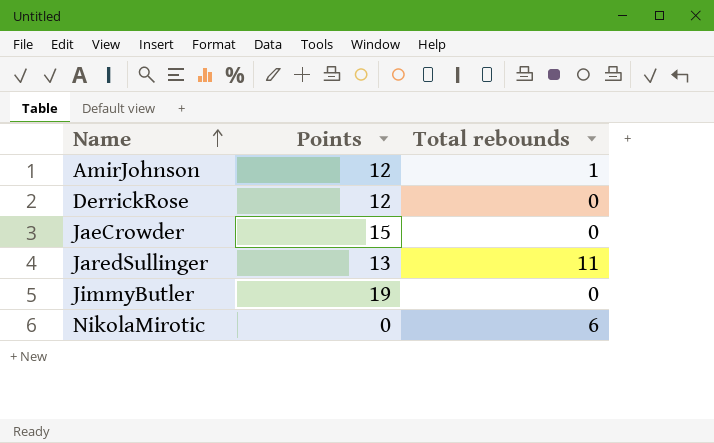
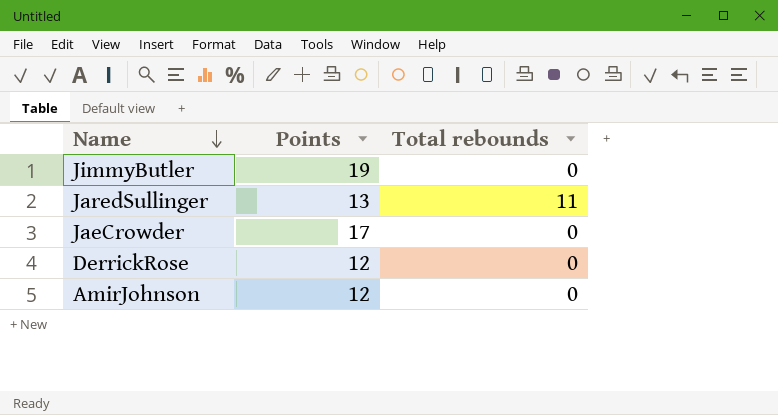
row order: Name ascending -> Name descending
row NikolaMirotic: 0 | 6 -> none
JaeCrowder | Points: 15 -> 17
AmirJohnson | Total rebounds: 1 -> 0

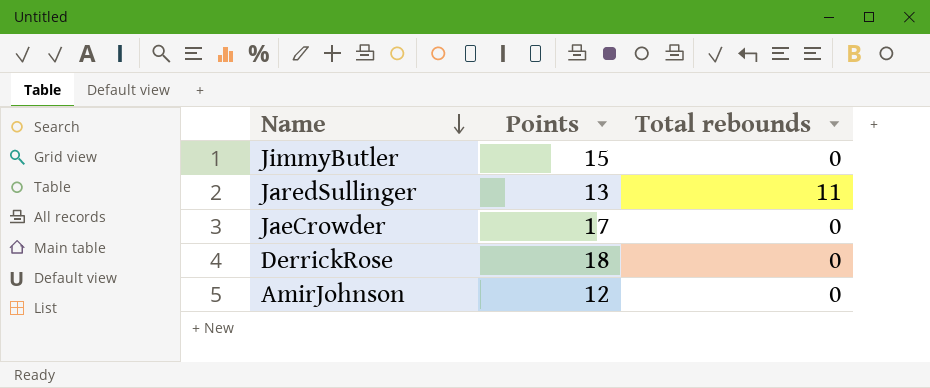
JimmyButler | Points: 19 -> 15
DerrickRose | Points: 12 -> 18

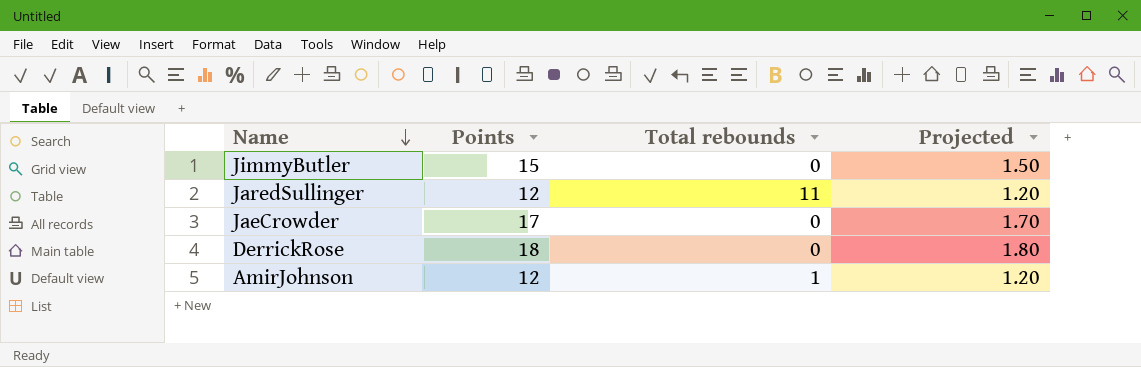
column Projected | formula: none -> [Points] * 0.1
JaredSullinger | Points: 13 -> 12
AmirJohnson | Total rebounds: 0 -> 1

